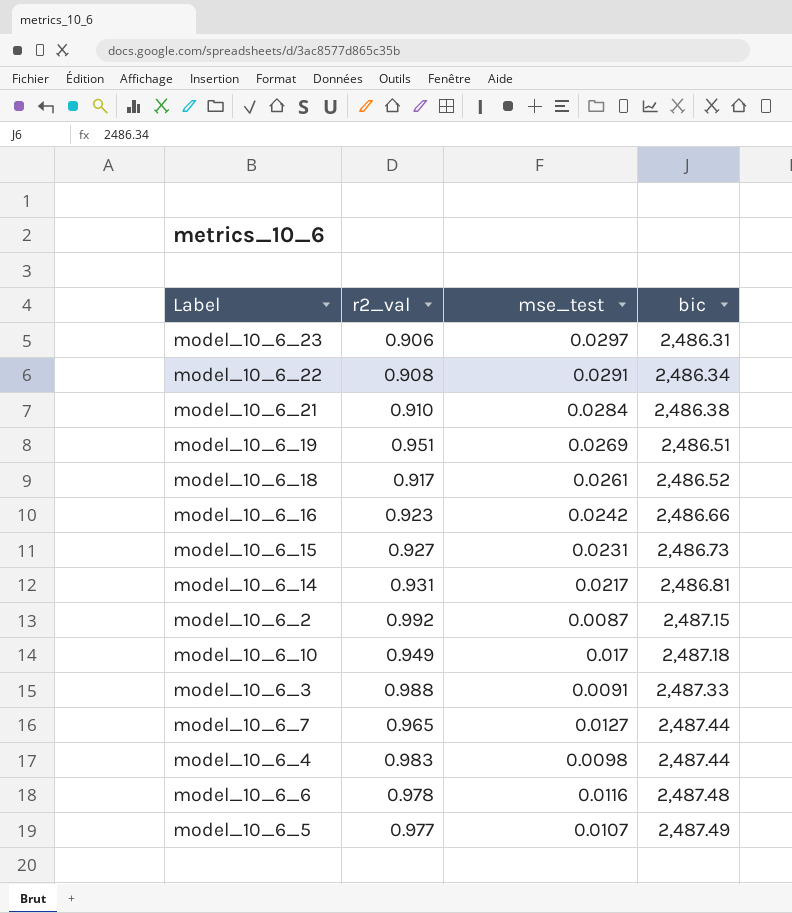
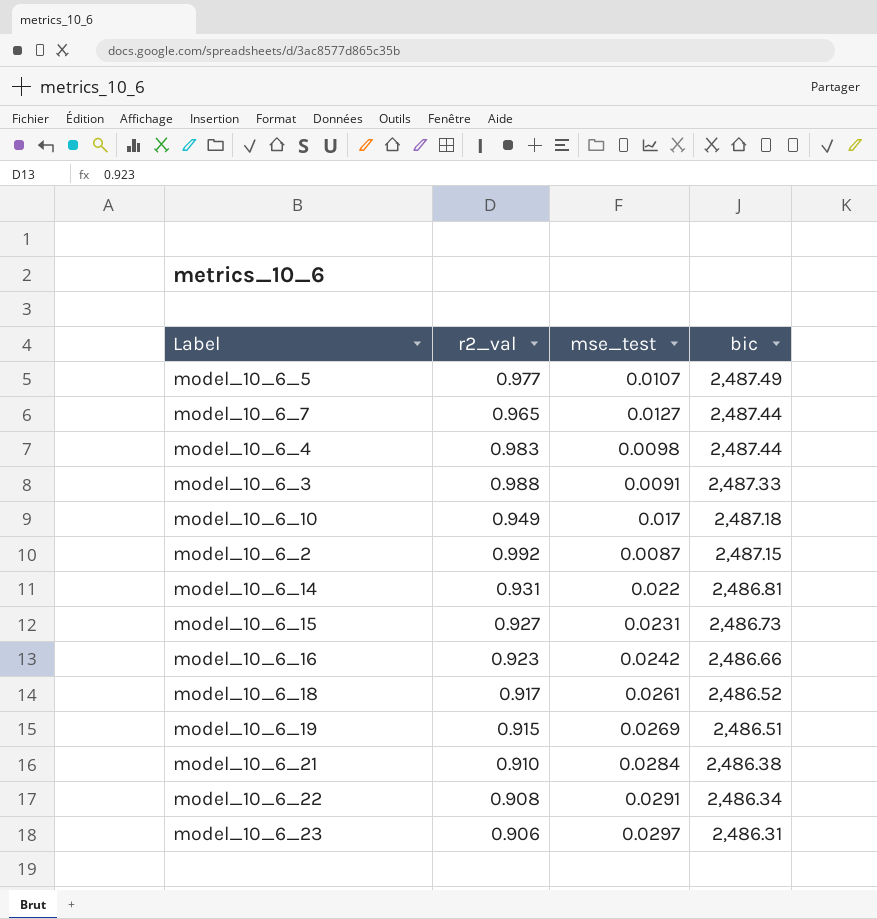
row order: bic ascending -> bic descending
row model_10_6_6: 0.978 | 0.0116 | 2,487.48 -> none
model_10_6_14 | mse_test: 0.0217 -> 0.022
model_10_6_19 | r2_val: 0.951 -> 0.915

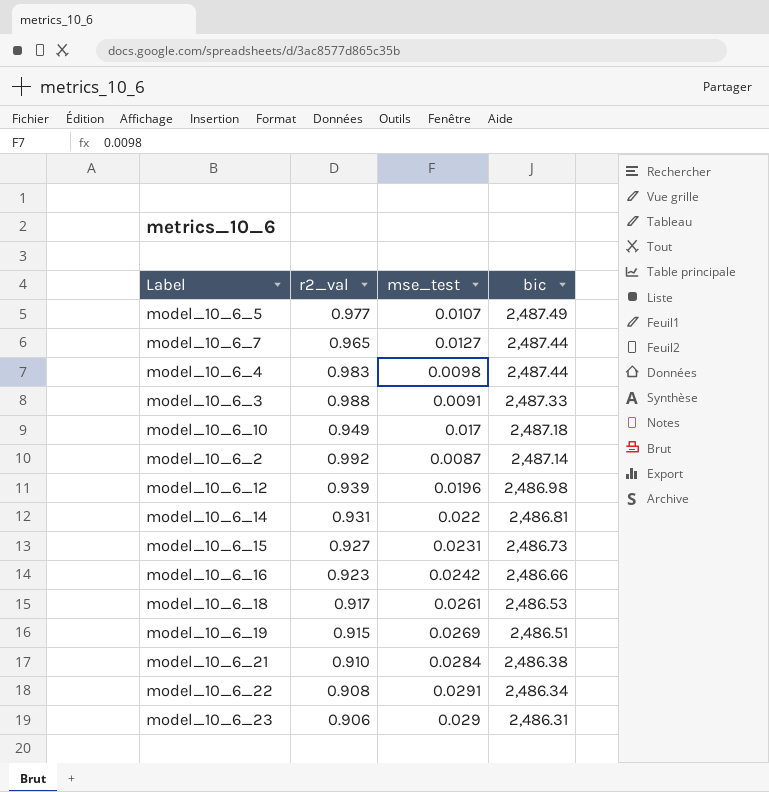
model_10_6_2 | bic: 2,487.15 -> 2,487.14
row model_10_6_12: none -> 0.939 | 0.0196 | 2,486.98
model_10_6_18 | bic: 2,486.52 -> 2,486.53
model_10_6_23 | mse_test: 0.0297 -> 0.029

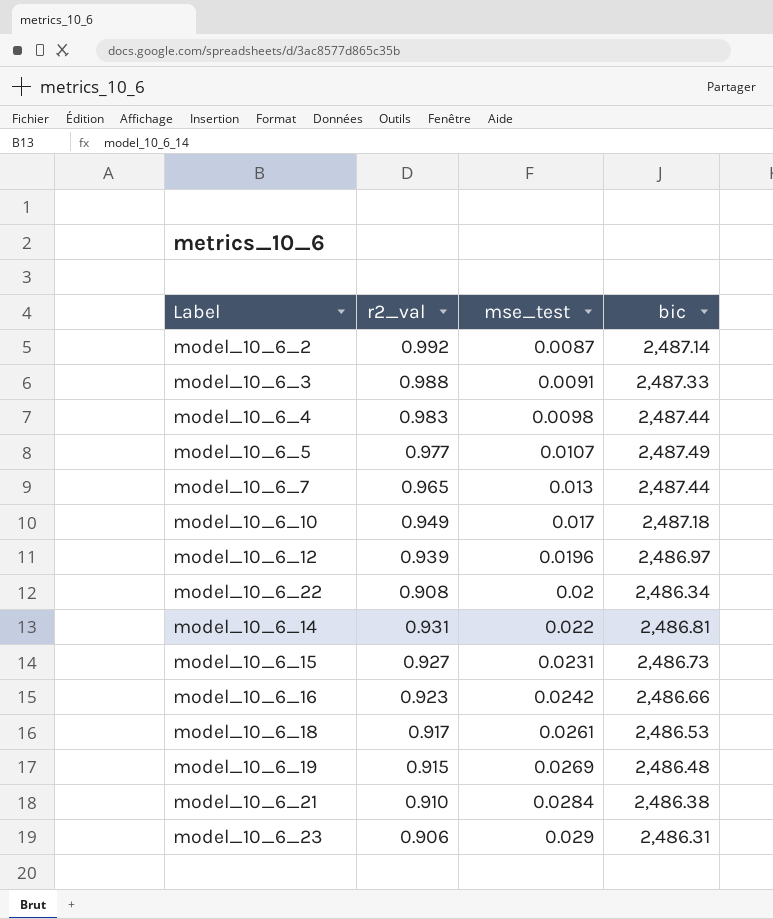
row order: bic descending -> mse_test ascending
model_10_6_7 | mse_test: 0.0127 -> 0.013
model_10_6_12 | bic: 2,486.98 -> 2,486.97
model_10_6_22 | mse_test: 0.0291 -> 0.02
model_10_6_19 | bic: 2,486.51 -> 2,486.48

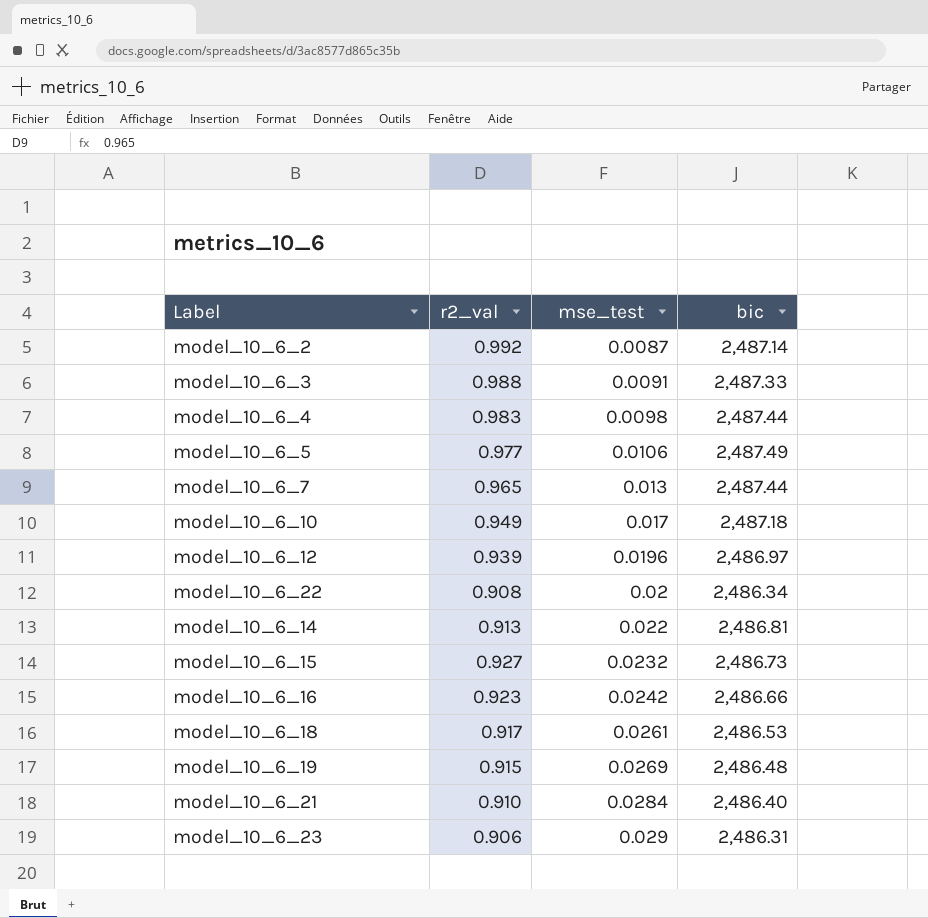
model_10_6_5 | mse_test: 0.0107 -> 0.0106
model_10_6_14 | r2_val: 0.931 -> 0.913
model_10_6_15 | mse_test: 0.0231 -> 0.0232
model_10_6_21 | bic: 2,486.38 -> 2,486.40

